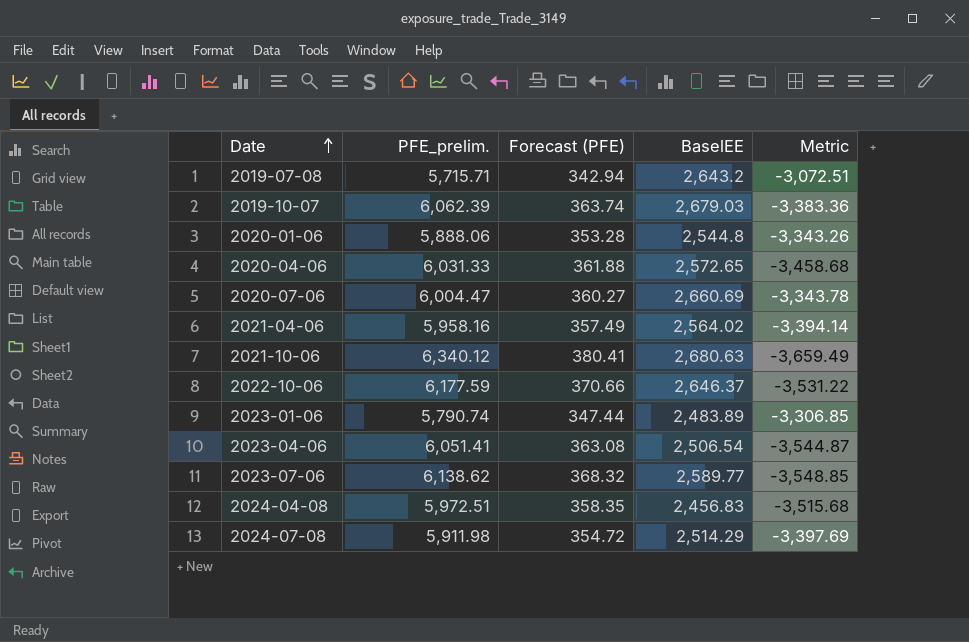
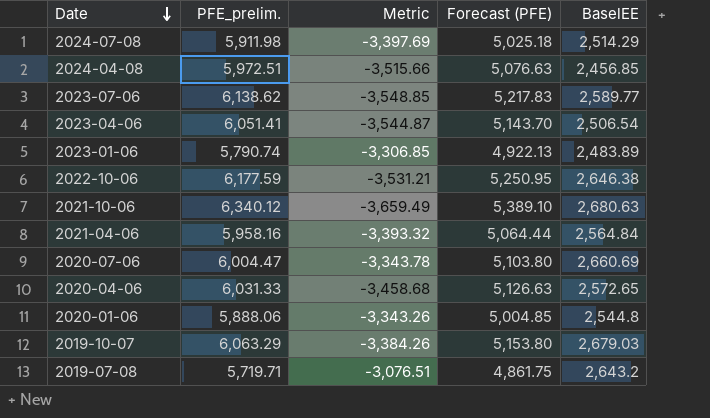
row order: Date ascending -> Date descending
column Metric | position: 5 -> 3
column Forecast (PFE) | formula: [PFE_prelim.] * 0.06 -> [PFE_prelim.] * 0.85
2024-04-08 | Metric: -3,515.68 -> -3,515.66
2024-04-08 | BaselEE: 2,456.83 -> 2,456.85
2022-10-06 | Metric: -3,531.22 -> -3,531.21
2022-10-06 | BaselEE: 2,646.37 -> 2,646.38
2021-04-06 | Metric: -3,394.14 -> -3,393.32
2021-04-06 | BaselEE: 2,564.02 -> 2,564.84
2019-10-07 | PFE_prelim.: 6,062.39 -> 6,063.29
2019-10-07 | Metric: -3,383.36 -> -3,384.26
2019-07-08 | PFE_prelim.: 5,715.71 -> 5,719.71
2019-07-08 | Metric: -3,072.51 -> -3,076.51

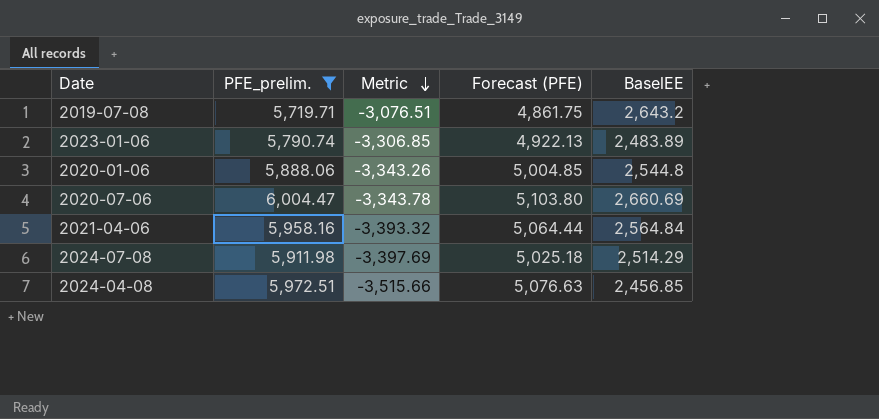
filter: none -> PFE_prelim. <= 6,004.47
row order: Date descending -> Metric descending

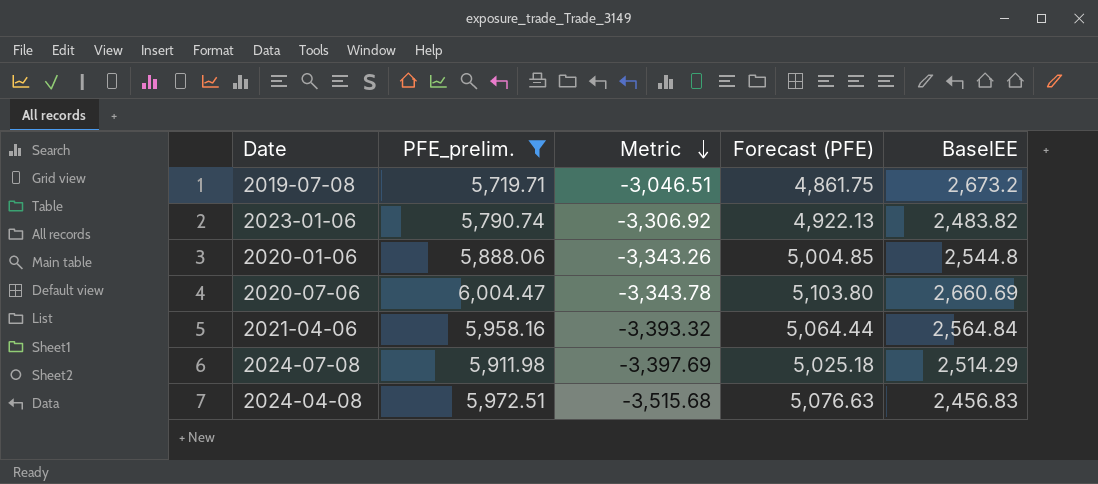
2019-07-08 | Metric: -3,076.51 -> -3,046.51
2019-07-08 | BaselEE: 2,643.2 -> 2,673.2
2023-01-06 | Metric: -3,306.85 -> -3,306.92
2023-01-06 | BaselEE: 2,483.89 -> 2,483.82
2024-04-08 | Metric: -3,515.66 -> -3,515.68
2024-04-08 | BaselEE: 2,456.85 -> 2,456.83

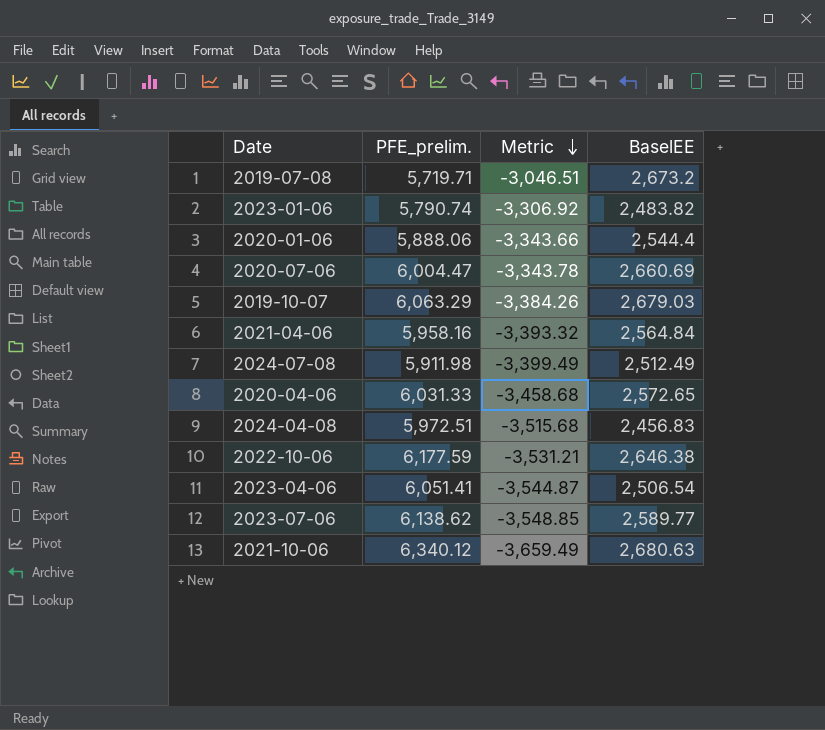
filter: PFE_prelim. <= 6,004.47 -> none
column Forecast (PFE) | formula: [PFE_prelim.] * 0.85 -> none
2020-01-06 | Metric: -3,343.26 -> -3,343.66
2020-01-06 | BaselEE: 2,544.8 -> 2,544.4
2024-07-08 | Metric: -3,397.69 -> -3,399.49
2024-07-08 | BaselEE: 2,514.29 -> 2,512.49

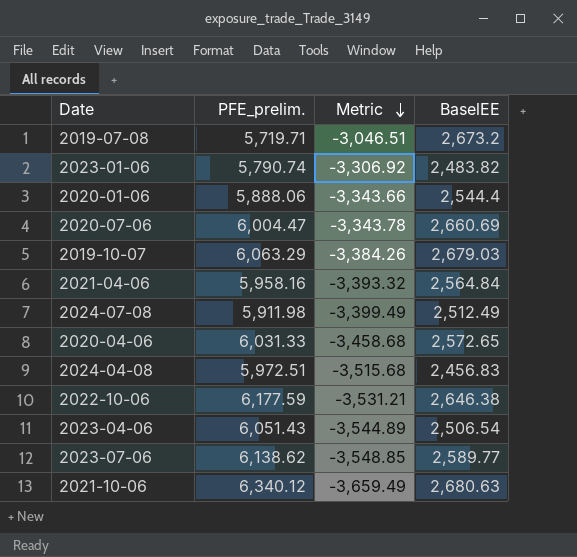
2023-04-06 | PFE_prelim.: 6,051.41 -> 6,051.43
2023-04-06 | Metric: -3,544.87 -> -3,544.89

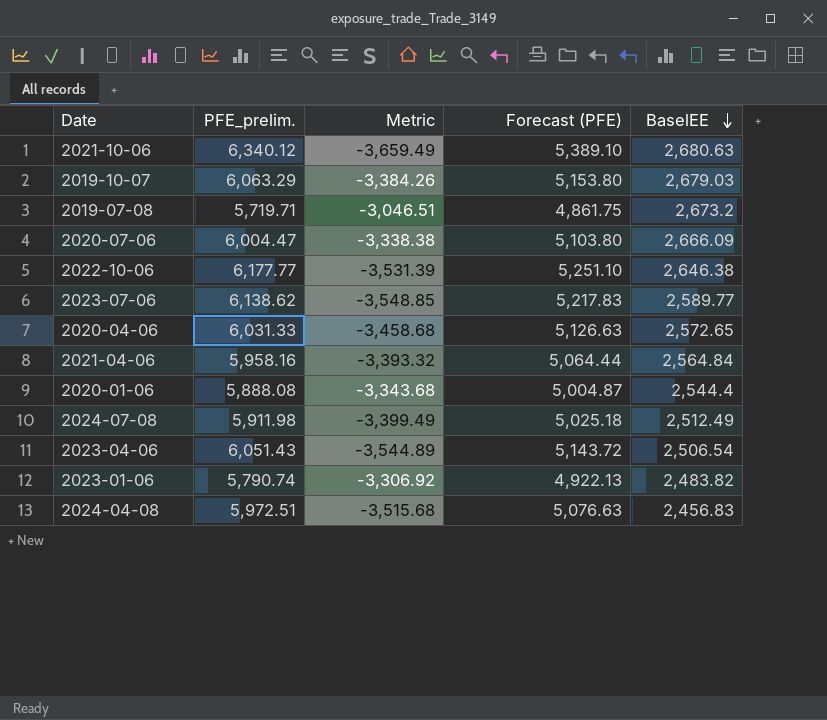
row order: Metric descending -> BaselEE descending
column Forecast (PFE) | formula: none -> [PFE_prelim.] * 0.85
2020-07-06 | Metric: -3,343.78 -> -3,338.38
2020-07-06 | BaselEE: 2,660.69 -> 2,666.09
2022-10-06 | PFE_prelim.: 6,177.59 -> 6,177.77
2022-10-06 | Metric: -3,531.21 -> -3,531.39
2020-01-06 | PFE_prelim.: 5,888.06 -> 5,888.08
2020-01-06 | Metric: -3,343.66 -> -3,343.68

